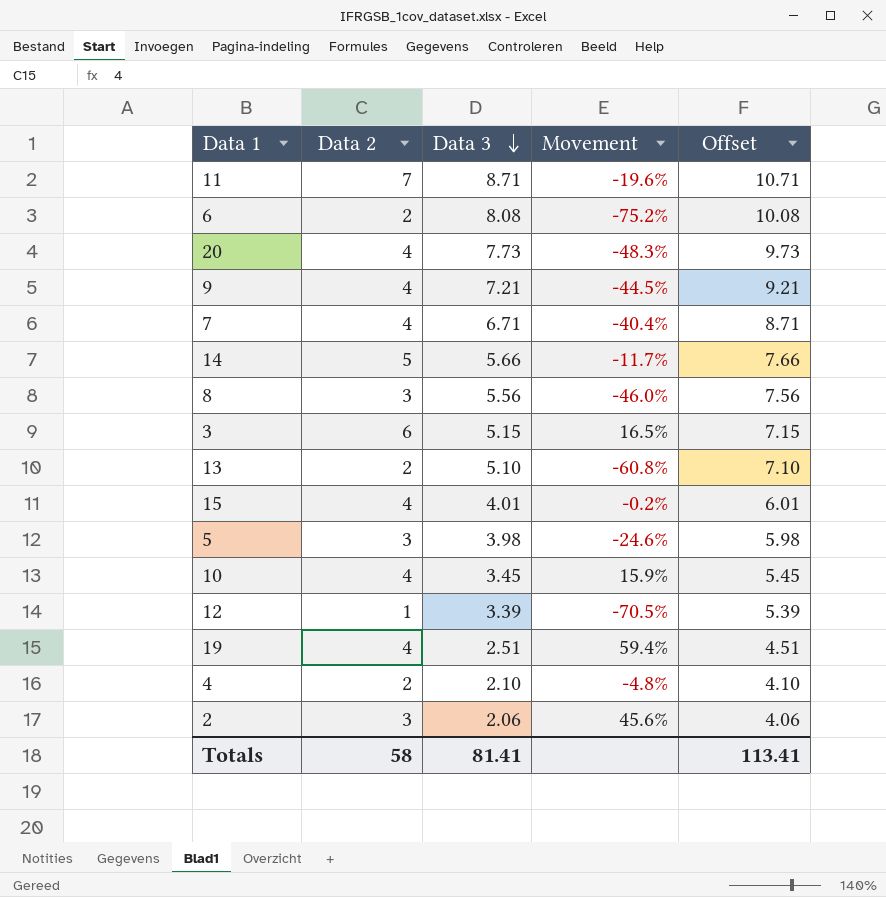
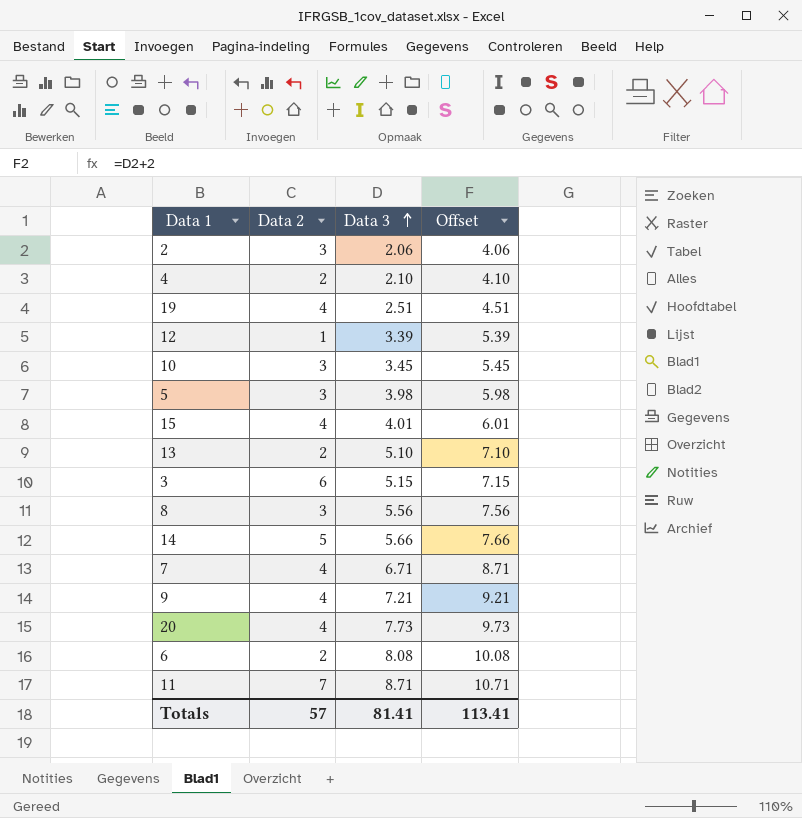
row order: Data 3 descending -> Data 3 ascending
column Movement | formula: ([Data 2] - [Data 3]) / [Data 3] -> none
10 | Data 2: 4 -> 3
Totals | Data 2: 58 -> 57

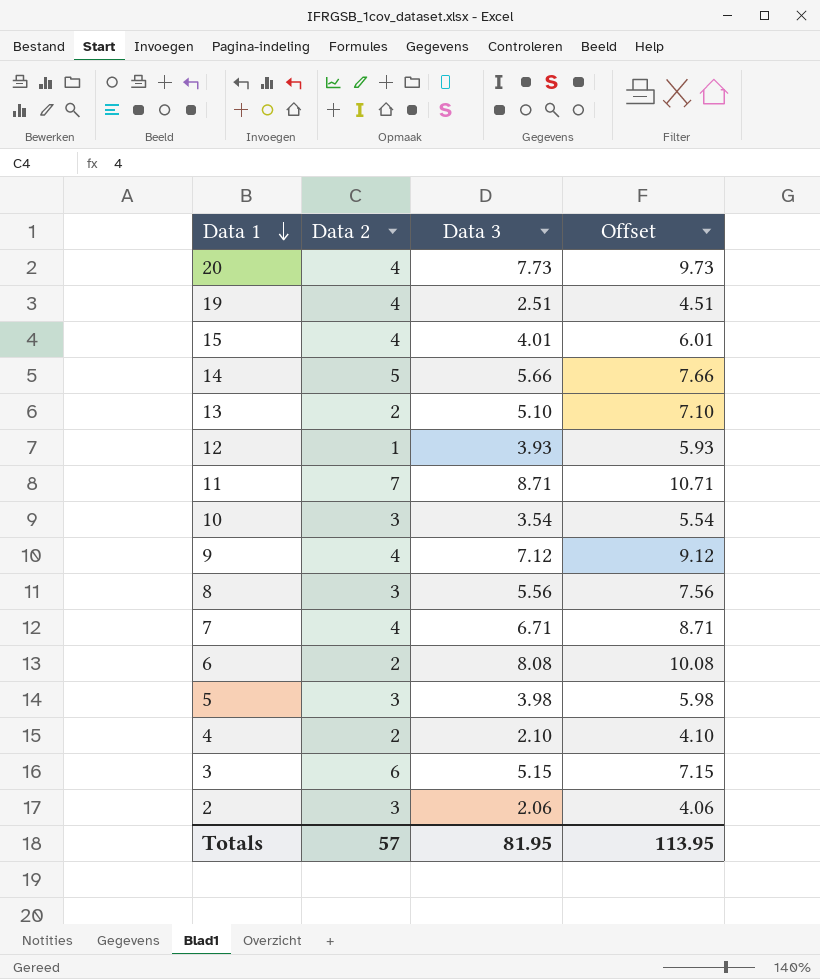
row order: Data 3 ascending -> Data 1 descending
12 | Data 3: 3.39 -> 3.93
12 | Offset: 5.39 -> 5.93
10 | Data 3: 3.45 -> 3.54
10 | Offset: 5.45 -> 5.54
9 | Data 3: 7.21 -> 7.12
9 | Offset: 9.21 -> 9.12
Totals | Data 3: 81.41 -> 81.95
Totals | Offset: 113.41 -> 113.95

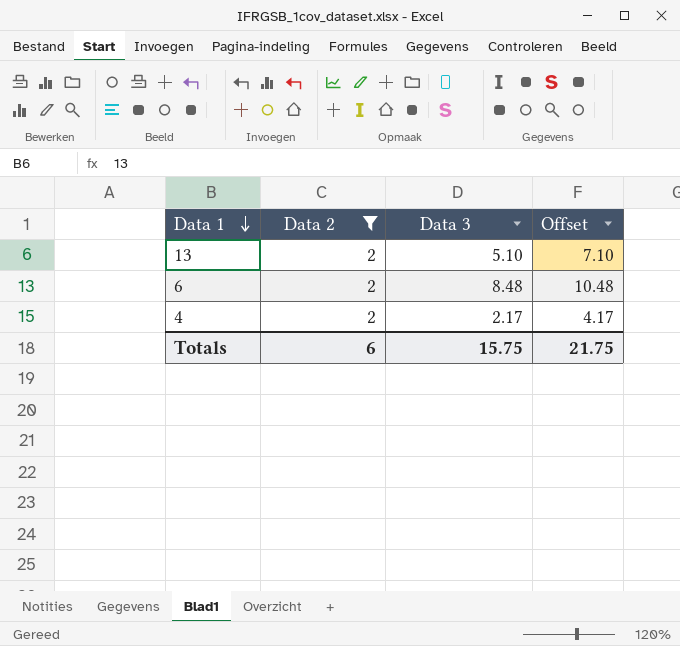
filter: none -> Data 2 = 2
6 | Data 3: 8.08 -> 8.48
6 | Offset: 10.08 -> 10.48
4 | Data 3: 2.10 -> 2.17
4 | Offset: 4.10 -> 4.17
Totals | Data 2: 57 -> 6
Totals | Data 3: 81.95 -> 15.75
Totals | Offset: 113.95 -> 21.75

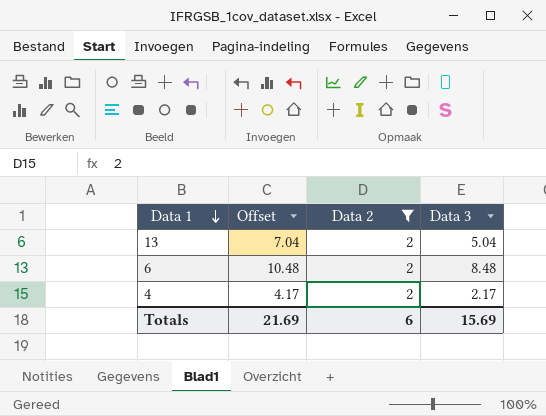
column Offset | position: 4 -> 2
13 | Offset: 7.10 -> 7.04
13 | Data 3: 5.10 -> 5.04
Totals | Offset: 21.75 -> 21.69
Totals | Data 3: 15.75 -> 15.69

